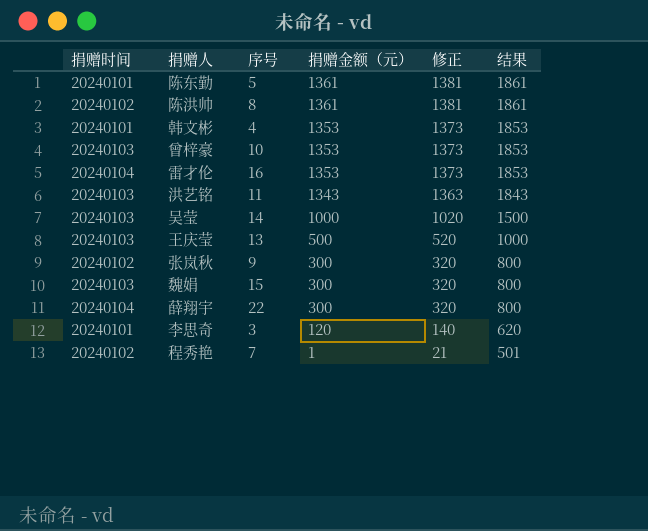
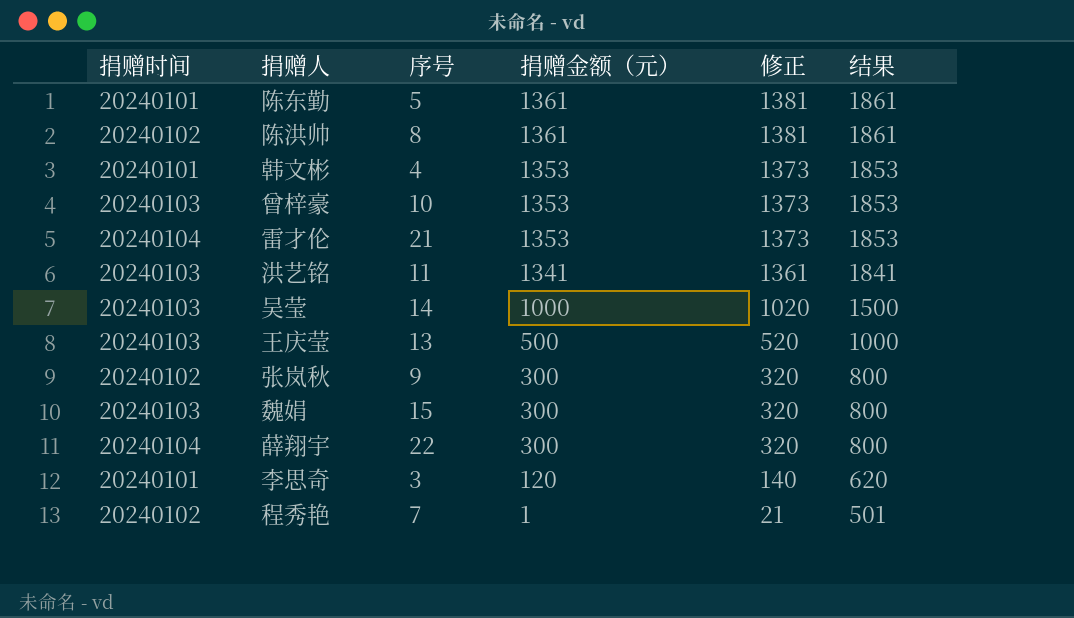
雷才伦 | 序号: 16 -> 21
洪艺铭 | 捐赠金额（元）: 1343 -> 1341
洪艺铭 | 修正: 1363 -> 1361
洪艺铭 | 结果: 1843 -> 1841

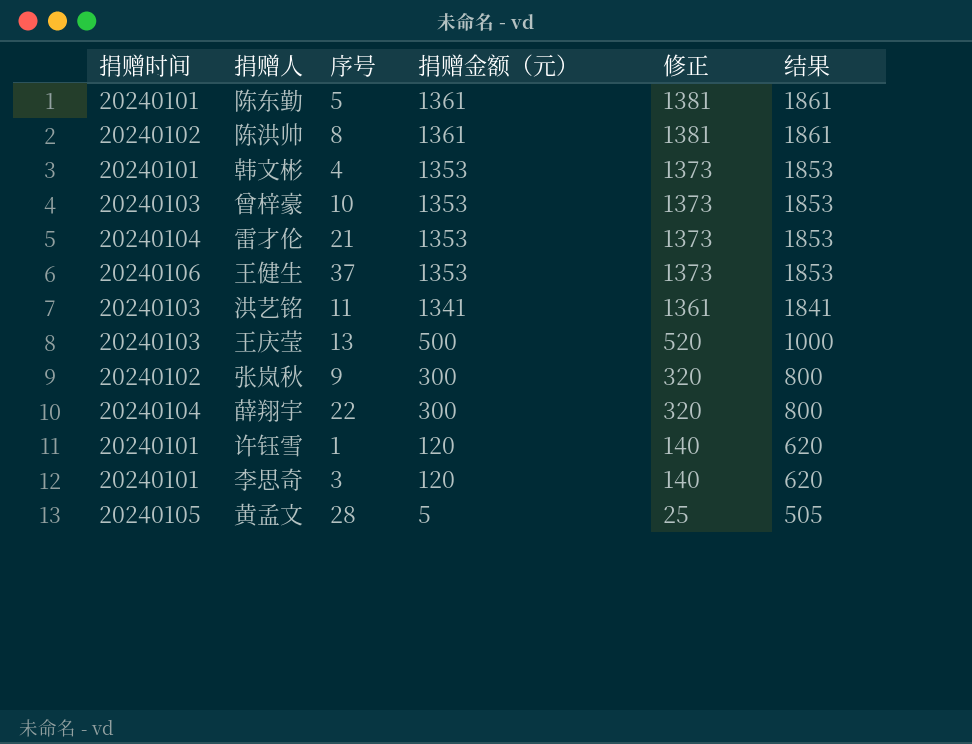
row 吴莹: 20240103 | 14 | 1000 | 1020 | 1500 -> none
row 魏娟: 20240103 | 15 | 300 | 320 | 800 -> none
row 程秀艳: 20240102 | 7 | 1 | 21 | 501 -> none
row 王健生: none -> 20240106 | 37 | 1353 | 1373 | 1853
row 许钰雪: none -> 20240101 | 1 | 120 | 140 | 620
row 黄孟文: none -> 20240105 | 28 | 5 | 25 | 505

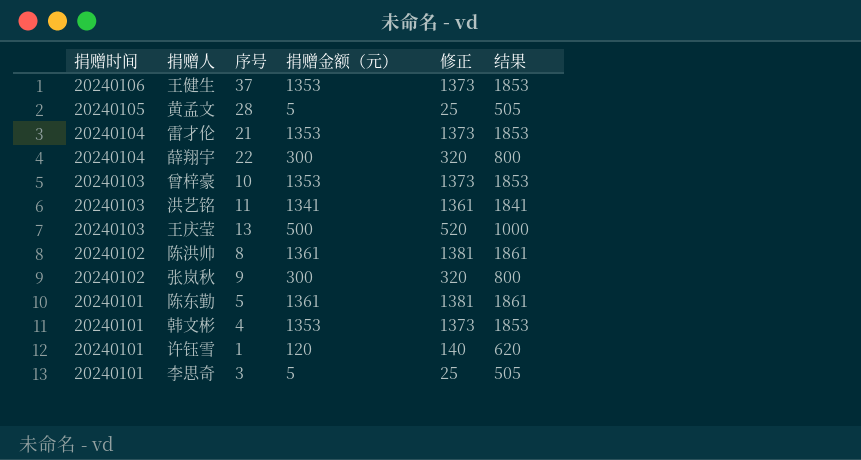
row order: 捐赠金额（元） descending -> 捐赠时间 descending
李思奇 | 捐赠金额（元）: 120 -> 5
李思奇 | 修正: 140 -> 25
李思奇 | 结果: 620 -> 505

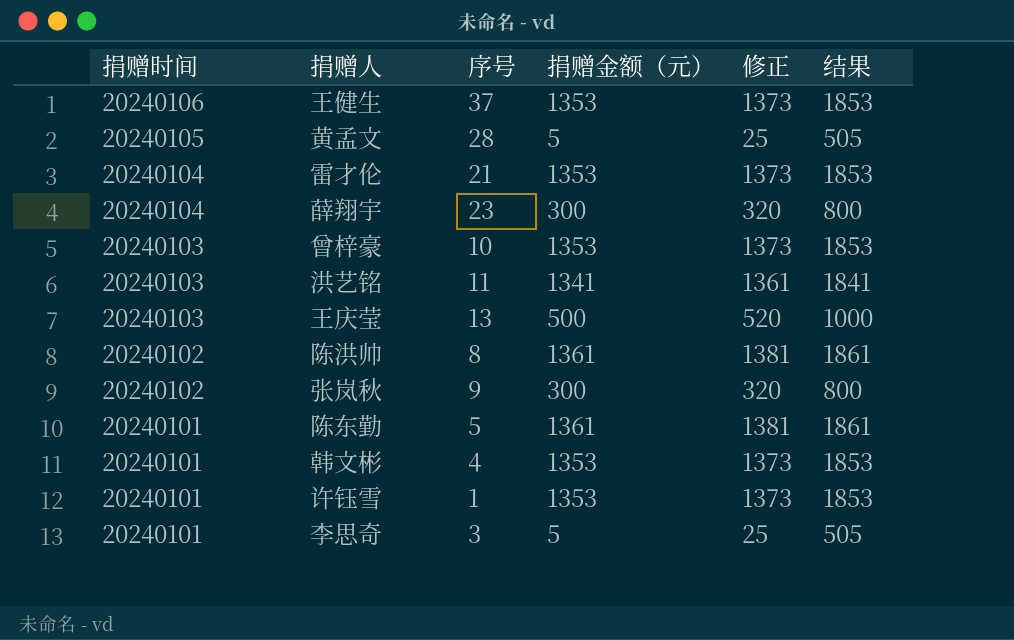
薛翔宇 | 序号: 22 -> 23
许钰雪 | 捐赠金额（元）: 120 -> 1353
许钰雪 | 修正: 140 -> 1373
许钰雪 | 结果: 620 -> 1853

